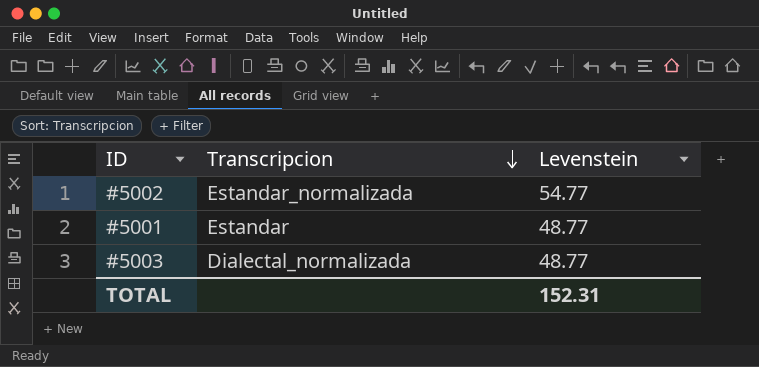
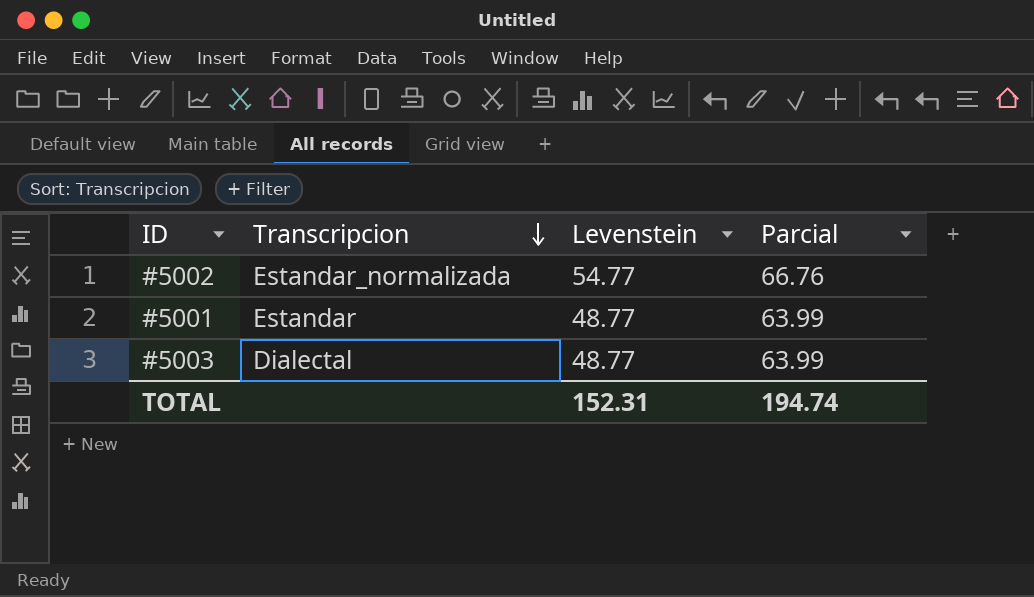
column Parcial | position: none -> 4
#5003 | Transcripcion: Dialectal_normalizada -> Dialectal

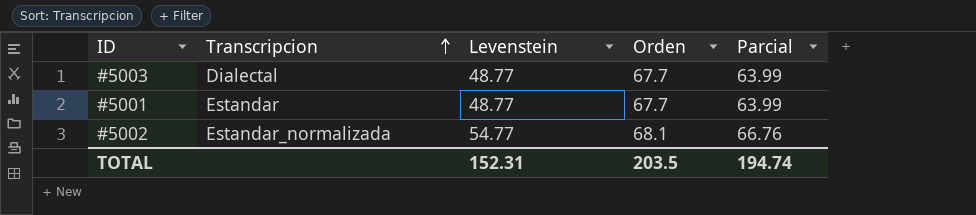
row order: Transcripcion descending -> Transcripcion ascending
column Orden | position: none -> 4

